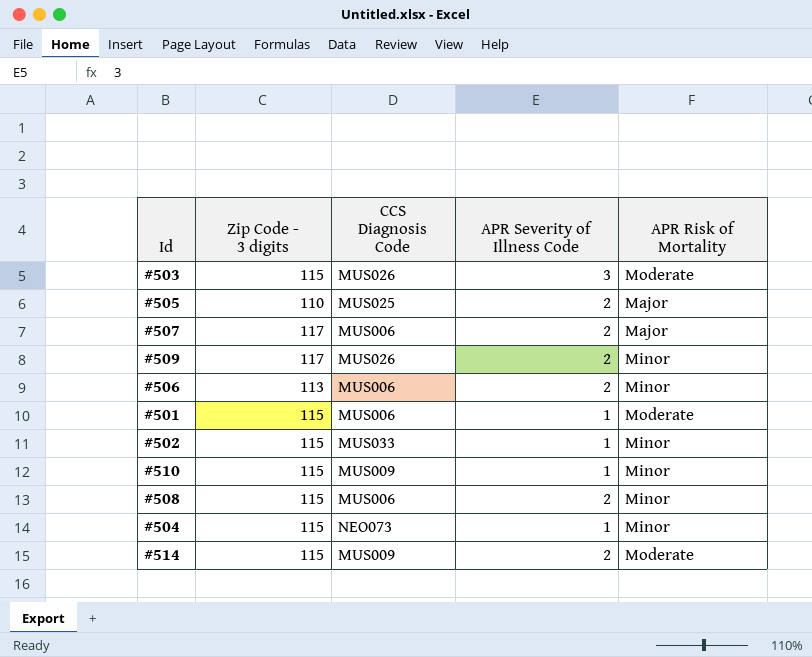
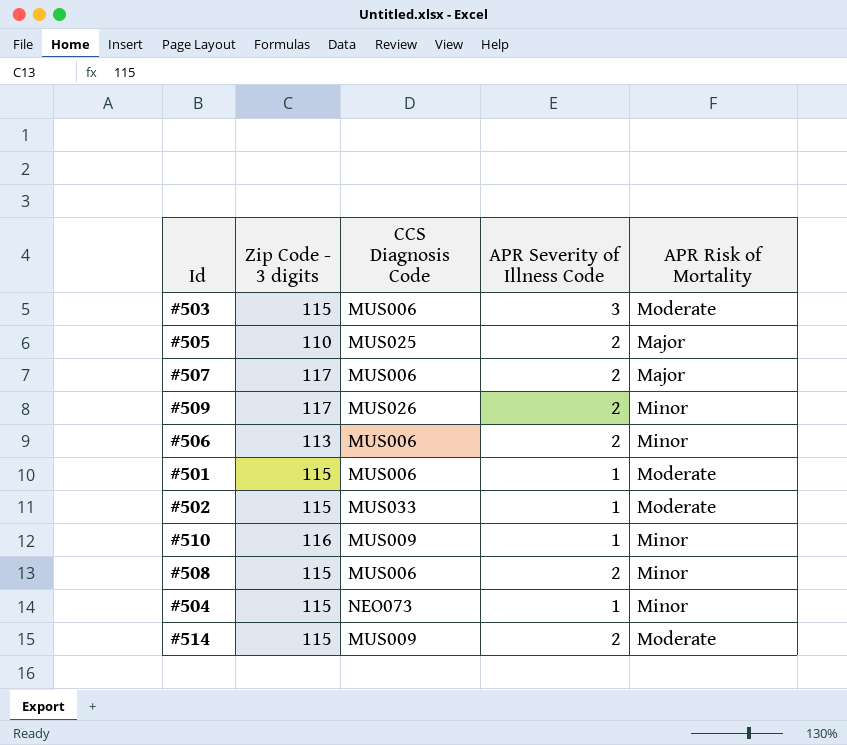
#503 | CCS Diagnosis Code: MUS026 -> MUS006
#502 | APR Risk of Mortality: Minor -> Moderate
#510 | Zip Code - 3 digits: 115 -> 116

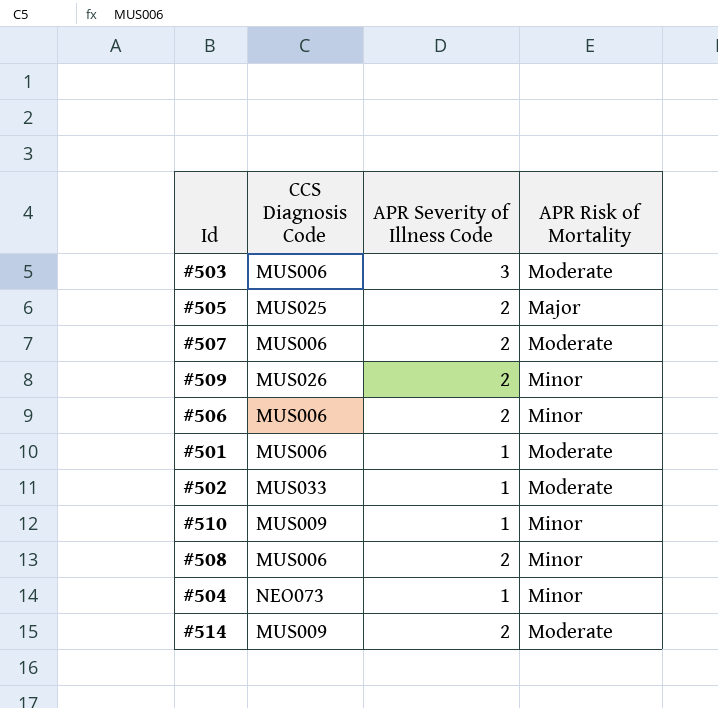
column Zip Code - 3 digits | position: 2 -> none
#507 | APR Risk of Mortality: Major -> Moderate

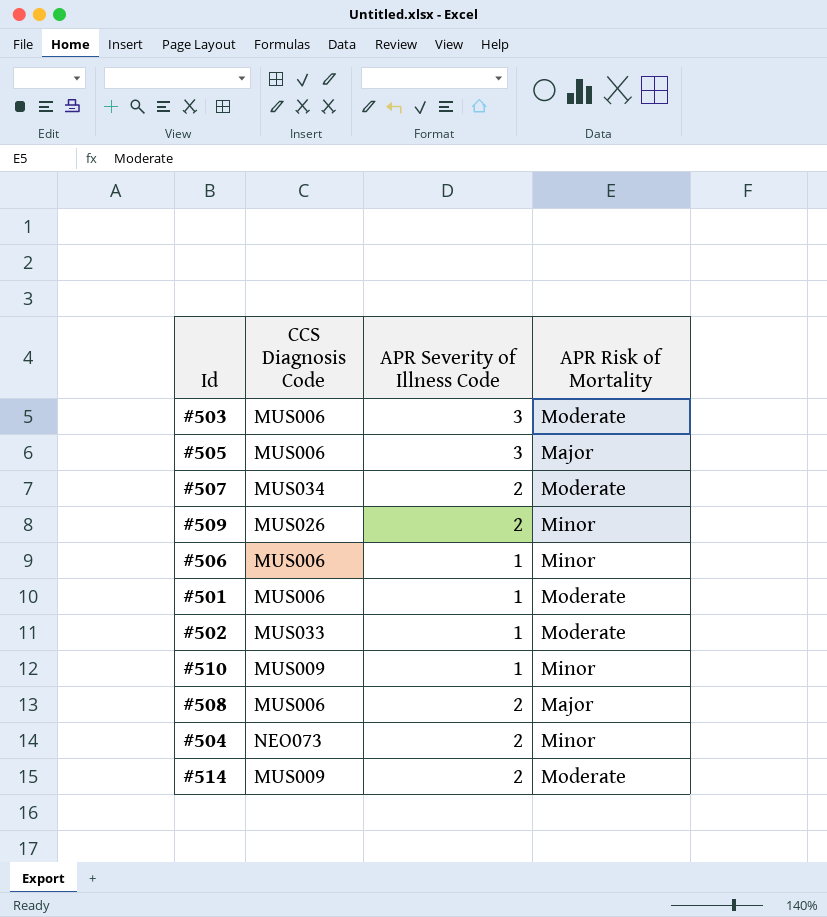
#505 | CCS Diagnosis Code: MUS025 -> MUS006
#505 | APR Severity of Illness Code: 2 -> 3
#507 | CCS Diagnosis Code: MUS006 -> MUS034
#506 | APR Severity of Illness Code: 2 -> 1
#508 | APR Risk of Mortality: Minor -> Major
#504 | APR Severity of Illness Code: 1 -> 2

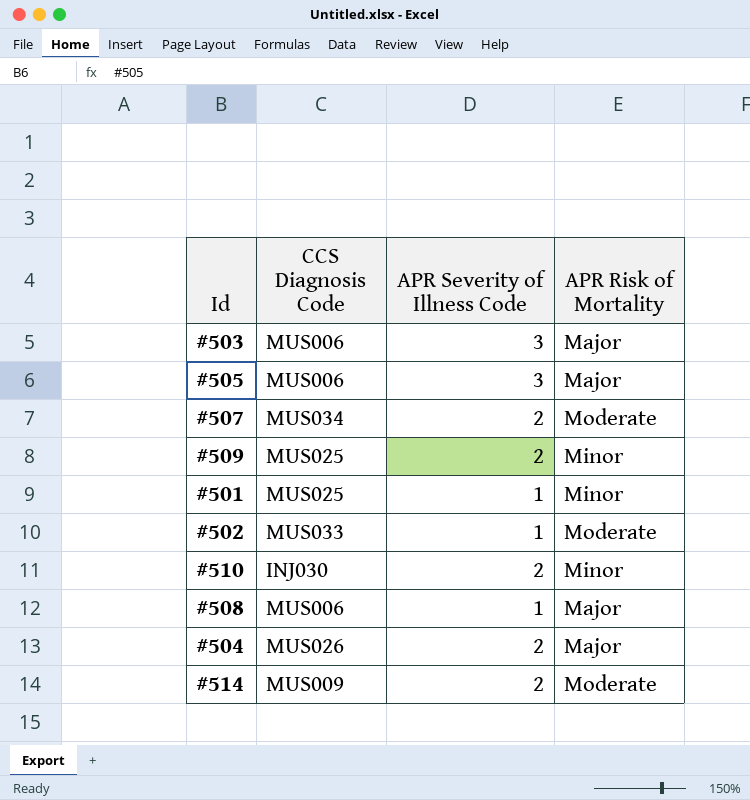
row #506: MUS006 | 1 | Minor -> none
#503 | APR Risk of Mortality: Moderate -> Major
#509 | CCS Diagnosis Code: MUS026 -> MUS025
#501 | CCS Diagnosis Code: MUS006 -> MUS025
#501 | APR Risk of Mortality: Moderate -> Minor
#510 | CCS Diagnosis Code: MUS009 -> INJ030
#510 | APR Severity of Illness Code: 1 -> 2
#508 | APR Severity of Illness Code: 2 -> 1
#504 | CCS Diagnosis Code: NEO073 -> MUS026
#504 | APR Risk of Mortality: Minor -> Major

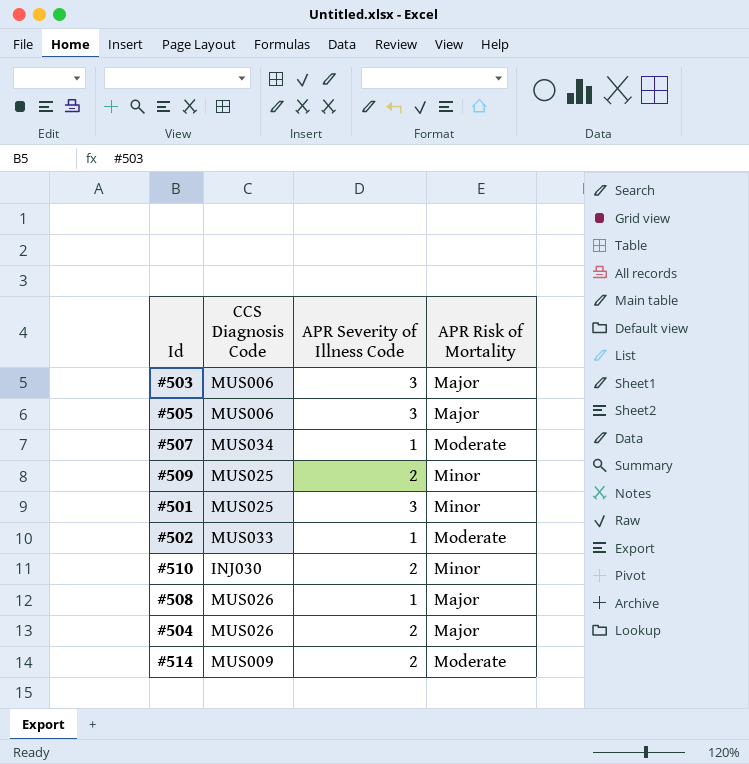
#507 | APR Severity of Illness Code: 2 -> 1
#501 | APR Severity of Illness Code: 1 -> 3
#508 | CCS Diagnosis Code: MUS006 -> MUS026

